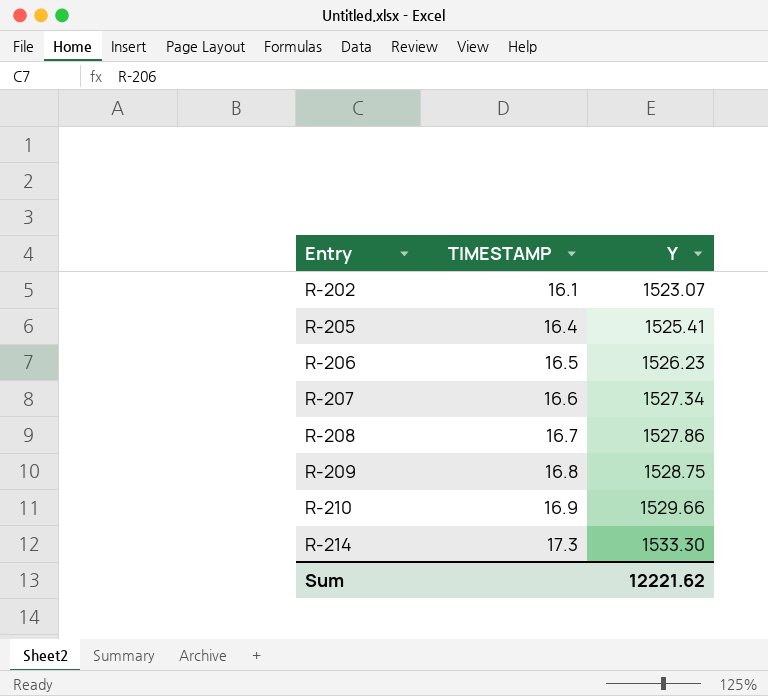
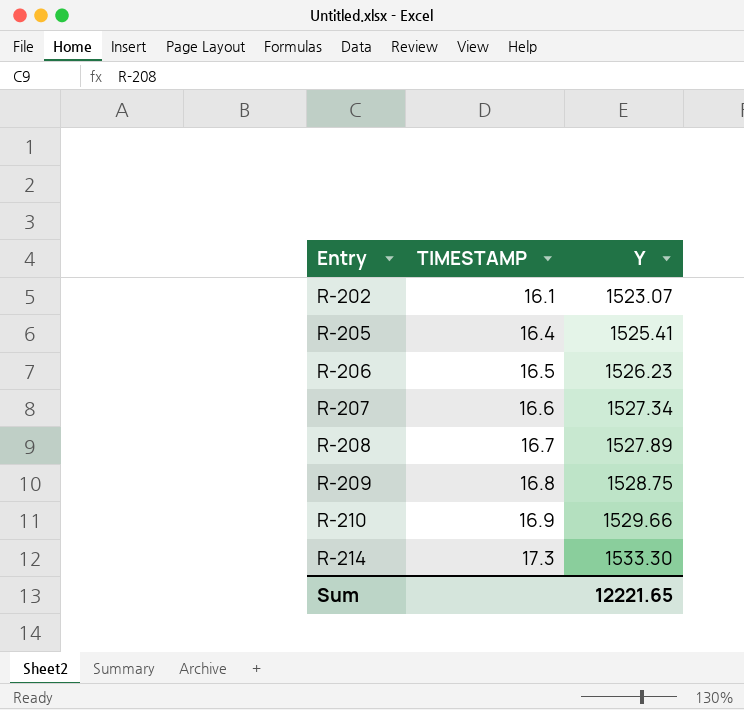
R-208 | Y: 1527.86 -> 1527.89
Sum | Y: 12221.62 -> 12221.65

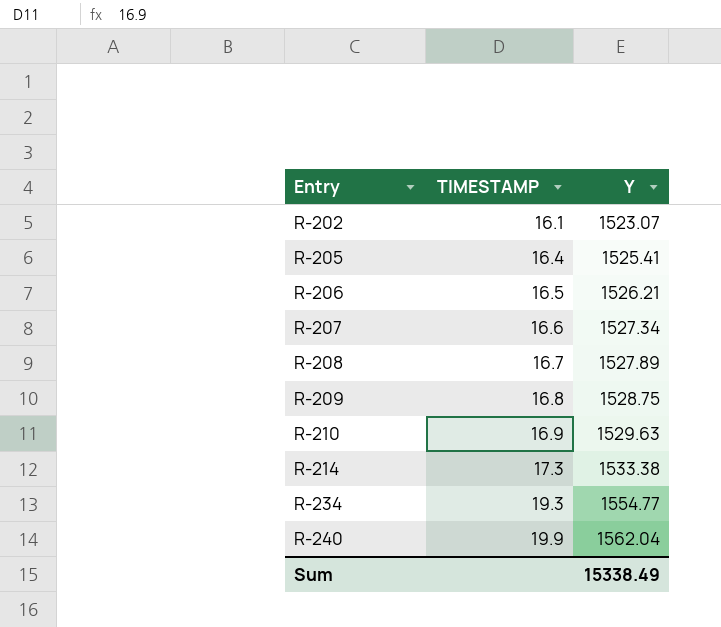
R-206 | Y: 1526.23 -> 1526.21
R-210 | Y: 1529.66 -> 1529.63
R-214 | Y: 1533.30 -> 1533.38
row R-234: none -> 19.3 | 1554.77
row R-240: none -> 19.9 | 1562.04
Sum | Y: 12221.65 -> 15338.49

